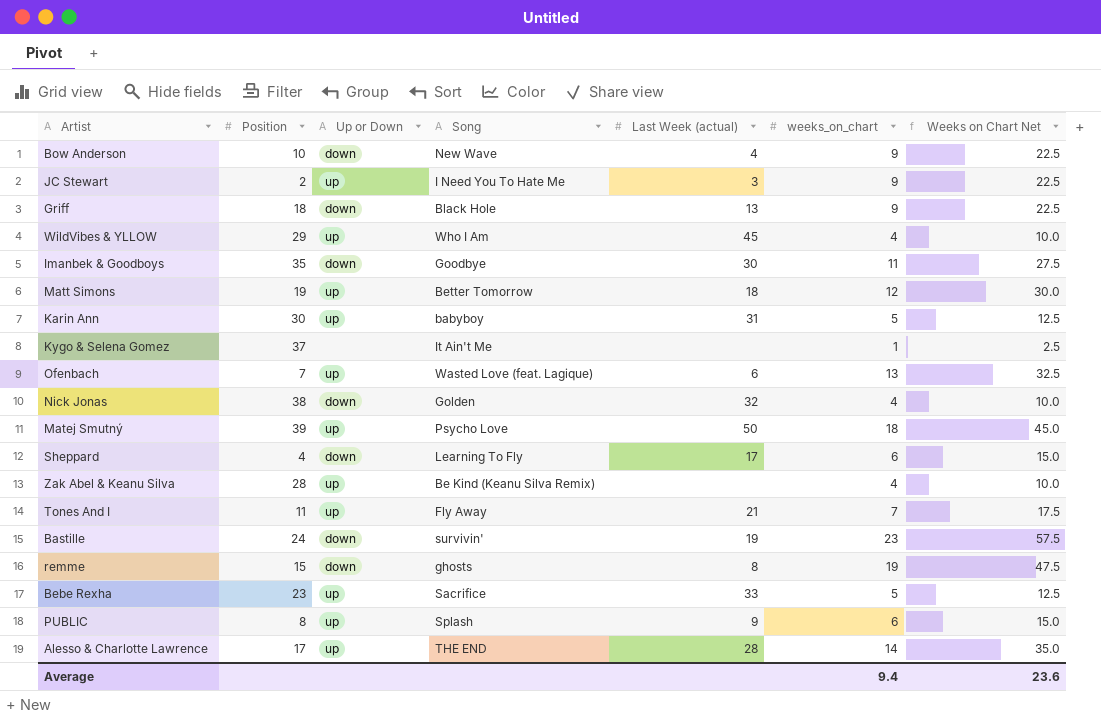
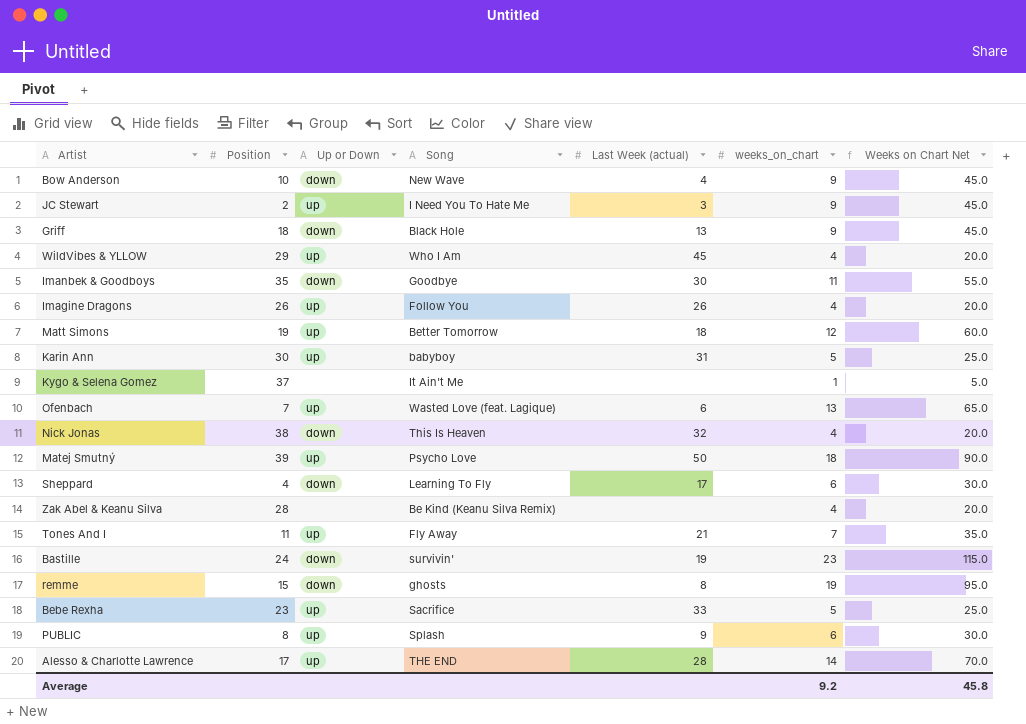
column Weeks on Chart Net | formula: [weeks_on_chart] * 2.5 -> [weeks_on_chart] * 5
row Imagine Dragons: none -> 26 | up | Follow You | 26 | 4 | 20.0
Nick Jonas | Song: Golden -> This Is Heaven
Zak Abel & Keanu Silva | Up or Down: up -> none
Average | weeks_on_chart: 9.4 -> 9.2
Average | Weeks on Chart Net: 23.6 -> 45.8

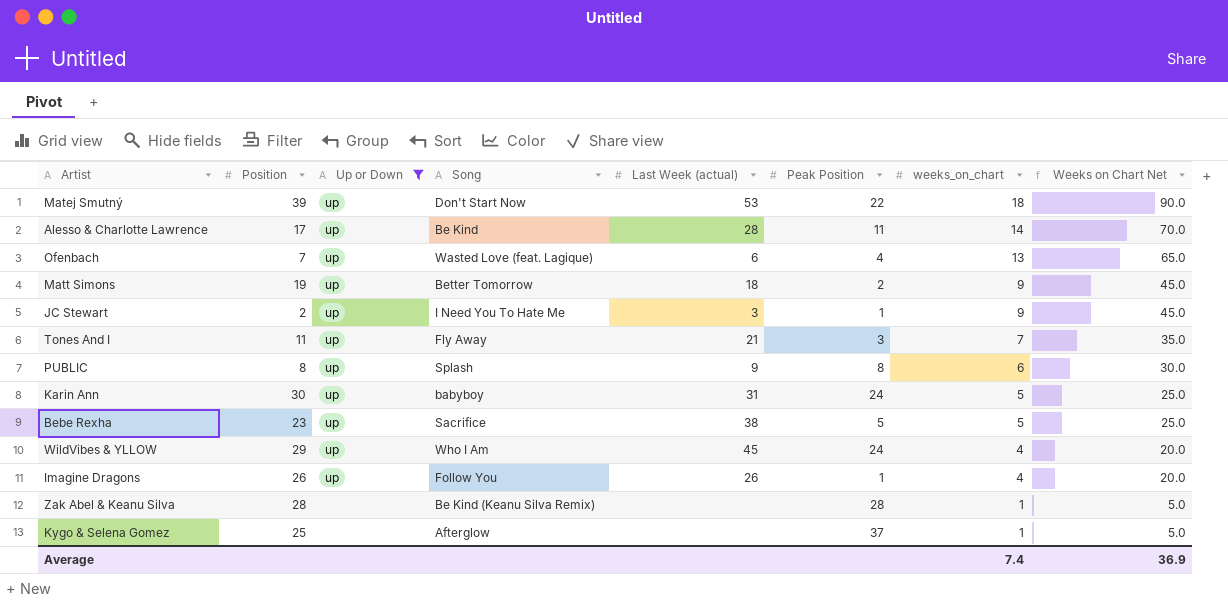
filter: none -> Up or Down != down
row order: none -> weeks_on_chart descending
column Peak Position | position: none -> 6
Matej Smutný | Song: Psycho Love -> Don't Start Now
Matej Smutný | Last Week (actual): 50 -> 53
Alesso & Charlotte Lawrence | Song: THE END -> Be Kind
Matt Simons | weeks_on_chart: 12 -> 9
Matt Simons | Weeks on Chart Net: 60.0 -> 45.0
Bebe Rexha | Last Week (actual): 33 -> 38
Zak Abel & Keanu Silva | weeks_on_chart: 4 -> 1
Zak Abel & Keanu Silva | Weeks on Chart Net: 20.0 -> 5.0
Kygo & Selena Gomez | Position: 37 -> 25
Kygo & Selena Gomez | Song: It Ain't Me -> Afterglow
Average | weeks_on_chart: 9.2 -> 7.4
Average | Weeks on Chart Net: 45.8 -> 36.9

